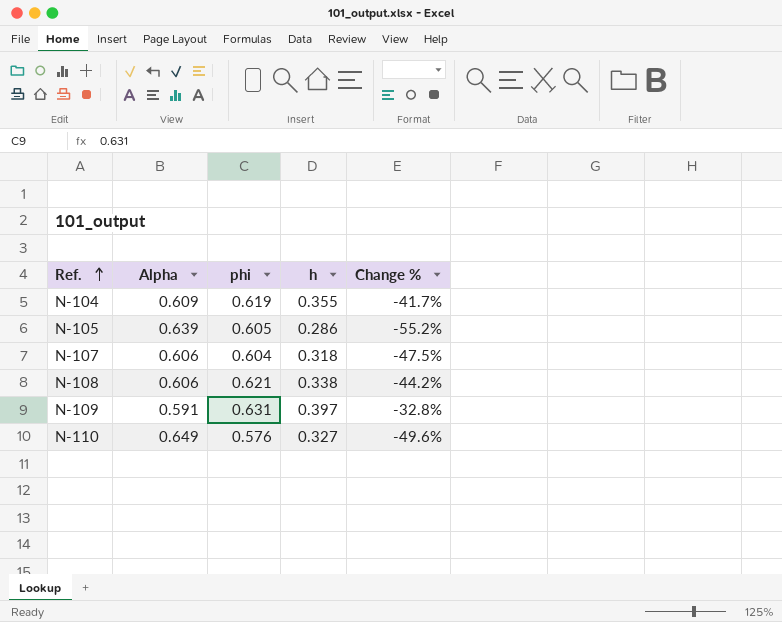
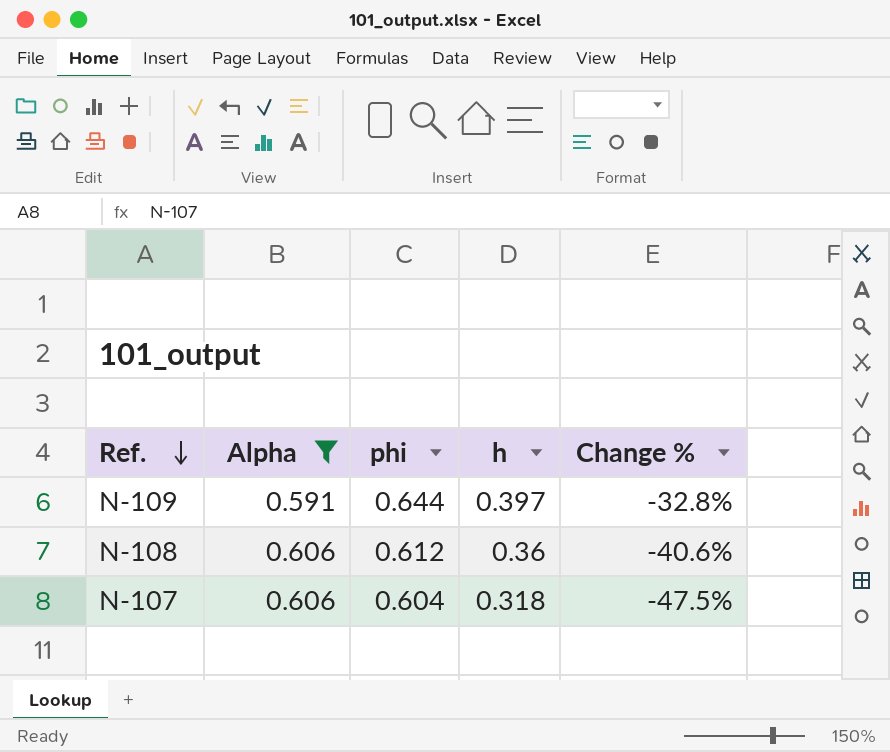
filter: none -> Alpha <= 0.606
row order: Ref. ascending -> Ref. descending
N-109 | phi: 0.631 -> 0.644
N-108 | phi: 0.621 -> 0.612
N-108 | h: 0.338 -> 0.36
N-108 | Change %: -44.2% -> -40.6%

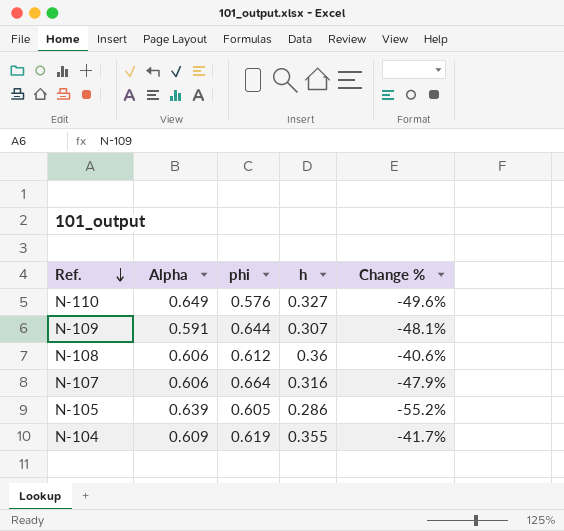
filter: Alpha <= 0.606 -> none
N-109 | h: 0.397 -> 0.307
N-109 | Change %: -32.8% -> -48.1%
N-107 | phi: 0.604 -> 0.664
N-107 | h: 0.318 -> 0.316
N-107 | Change %: -47.5% -> -47.9%

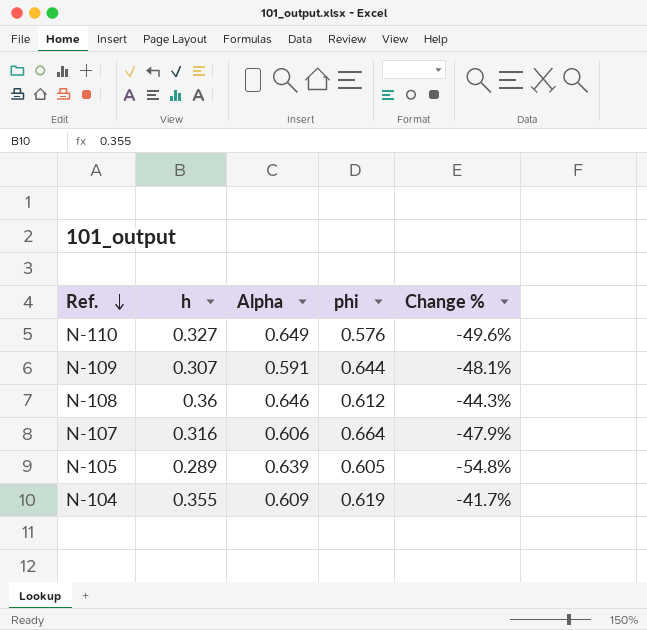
column h | position: 4 -> 2
N-108 | Alpha: 0.606 -> 0.646
N-108 | Change %: -40.6% -> -44.3%
N-105 | h: 0.286 -> 0.289
N-105 | Change %: -55.2% -> -54.8%

